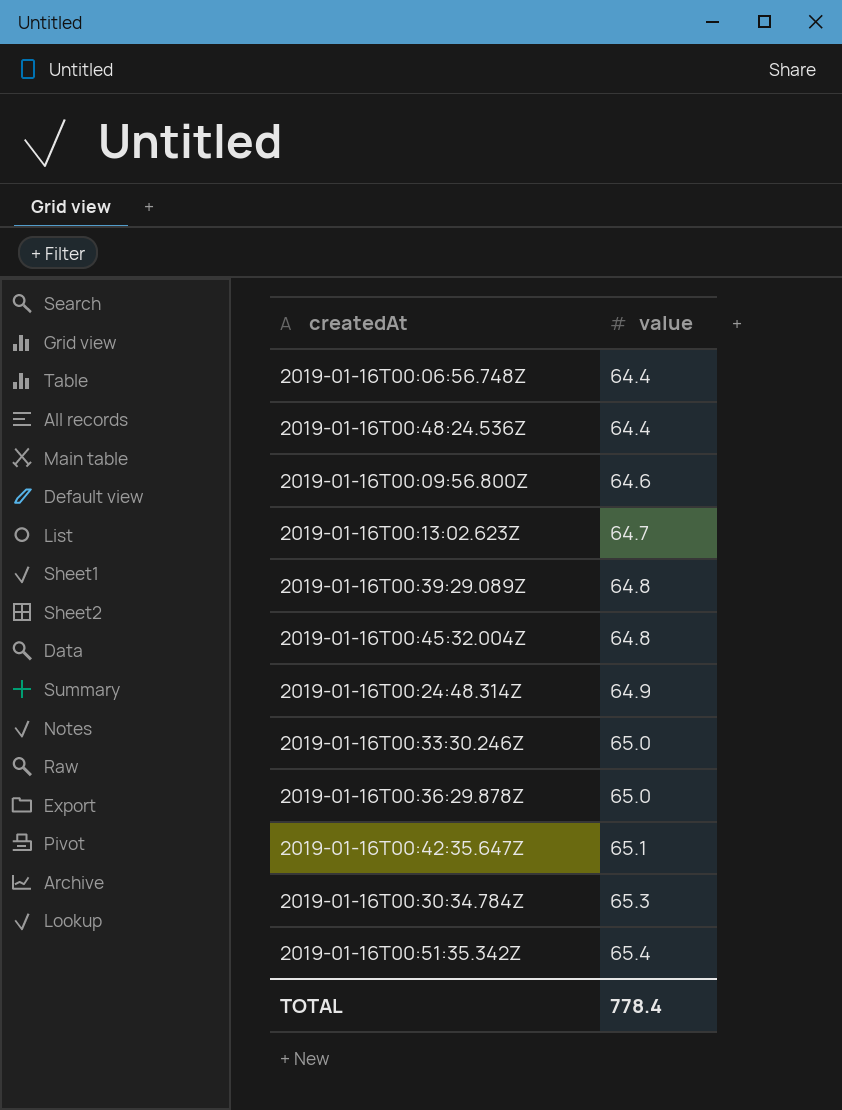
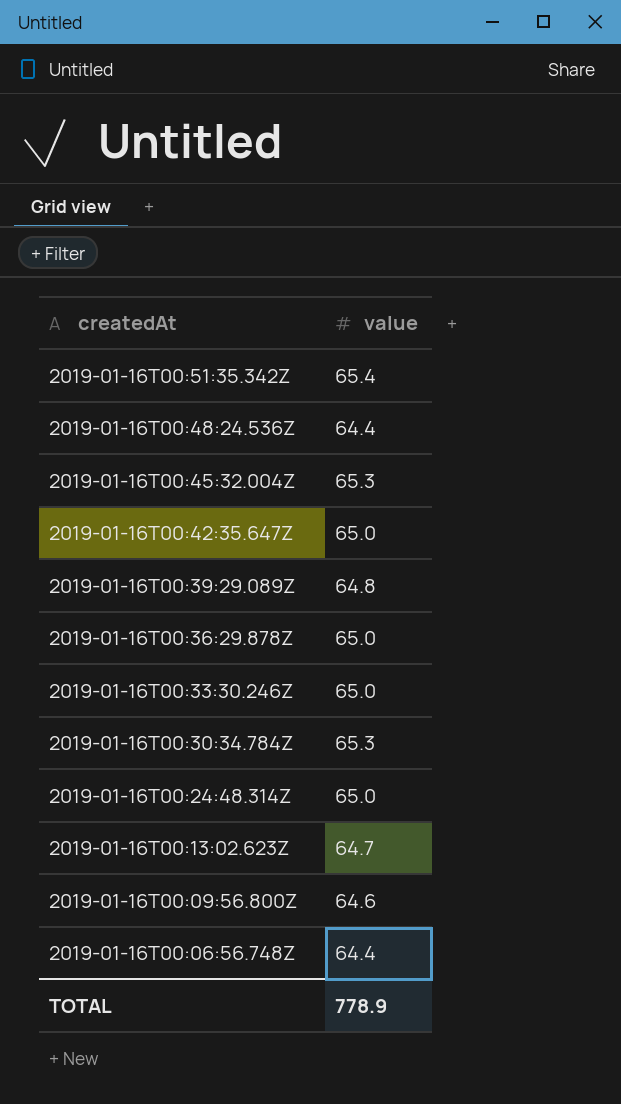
row order: value ascending -> createdAt descending
2019-01-16T00:45:32.004Z | value: 64.8 -> 65.3
2019-01-16T00:42:35.647Z | value: 65.1 -> 65.0
2019-01-16T00:24:48.314Z | value: 64.9 -> 65.0
TOTAL | value: 778.4 -> 778.9

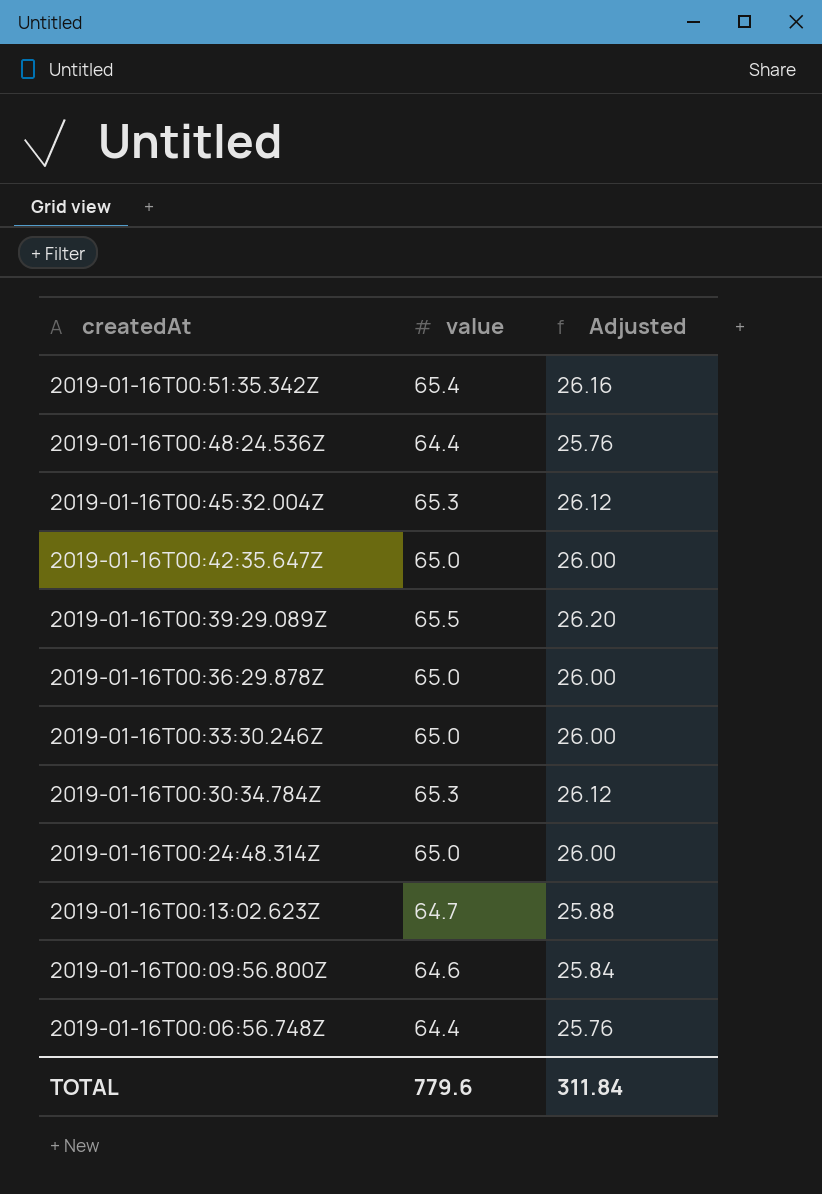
column Adjusted | formula: none -> [value] * 0.4
2019-01-16T00:39:29.089Z | value: 64.8 -> 65.5
TOTAL | value: 778.9 -> 779.6

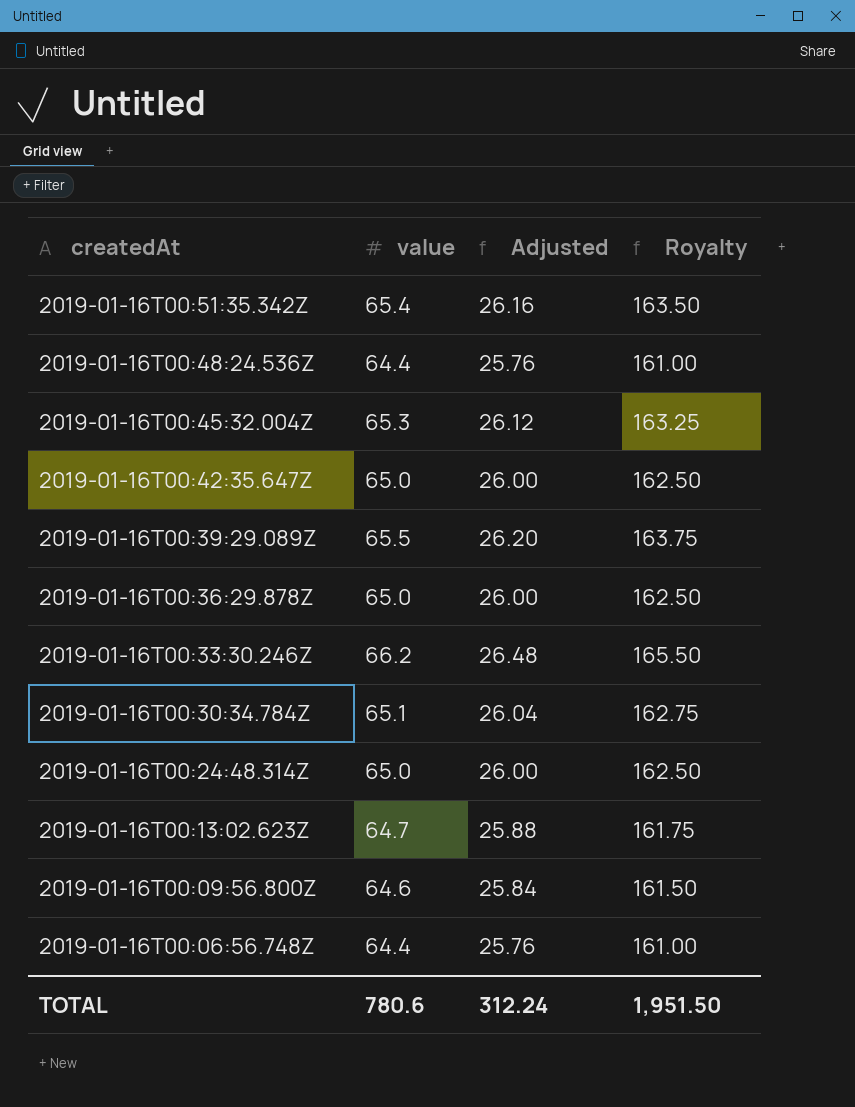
column Royalty | formula: none -> [value] * 2.5
2019-01-16T00:33:30.246Z | value: 65.0 -> 66.2
2019-01-16T00:33:30.246Z | Adjusted: 26.00 -> 26.48
2019-01-16T00:30:34.784Z | value: 65.3 -> 65.1
2019-01-16T00:30:34.784Z | Adjusted: 26.12 -> 26.04
TOTAL | value: 779.6 -> 780.6
TOTAL | Adjusted: 311.84 -> 312.24

